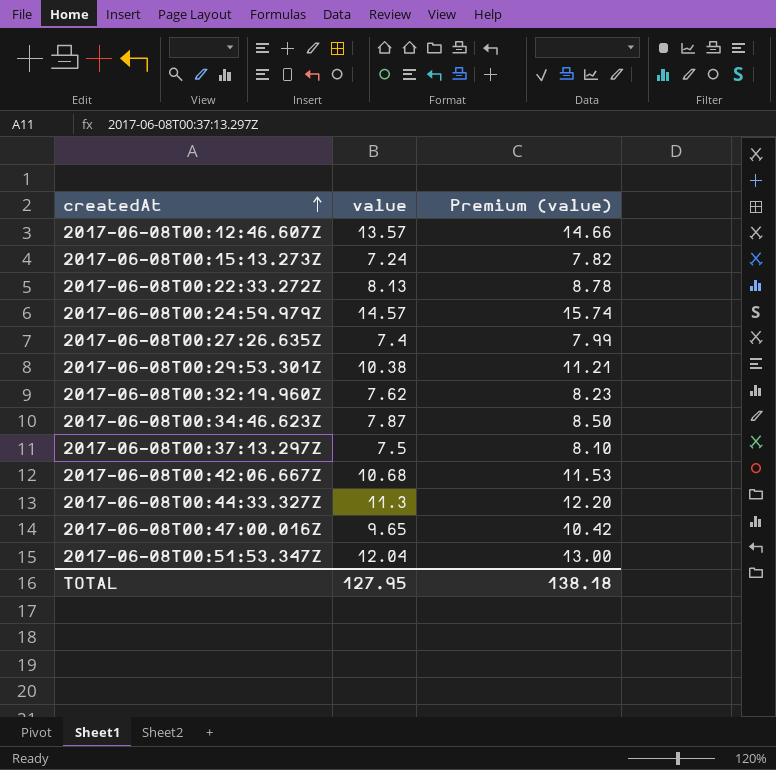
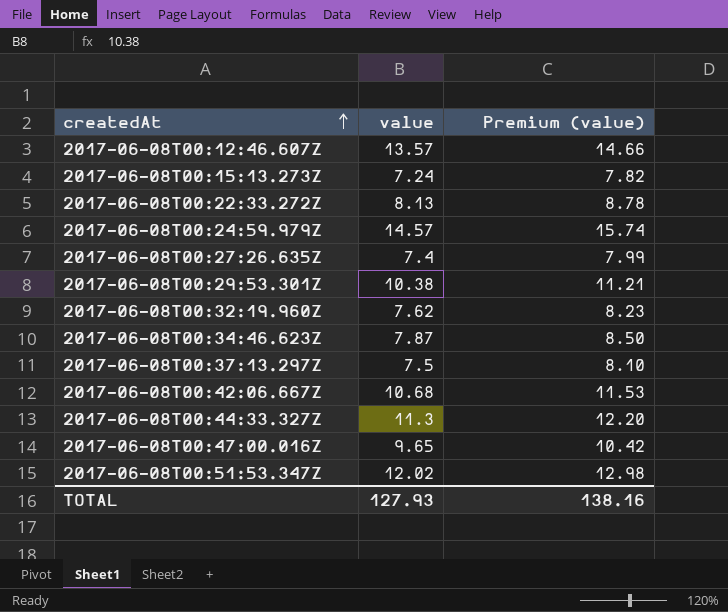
2017-06-08T00:51:53.347Z | value: 12.04 -> 12.02
2017-06-08T00:51:53.347Z | Premium (value): 13.00 -> 12.98
TOTAL | value: 127.95 -> 127.93
TOTAL | Premium (value): 138.18 -> 138.16

